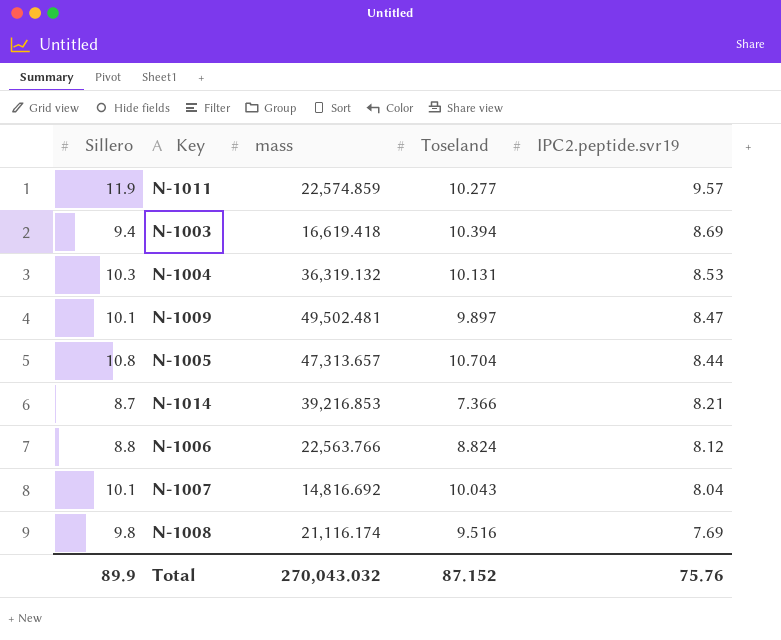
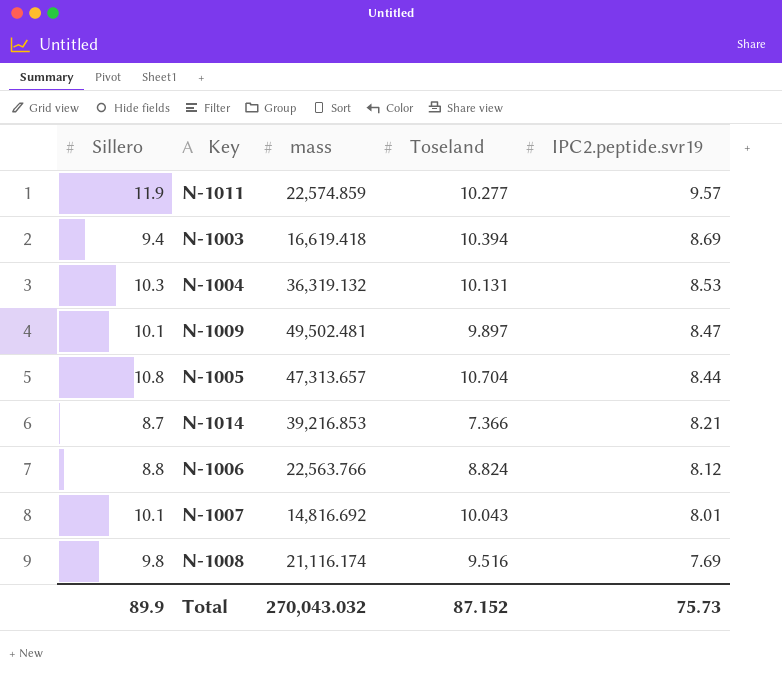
N-1007 | IPC2.peptide.svr19: 8.04 -> 8.01
Total | IPC2.peptide.svr19: 75.76 -> 75.73

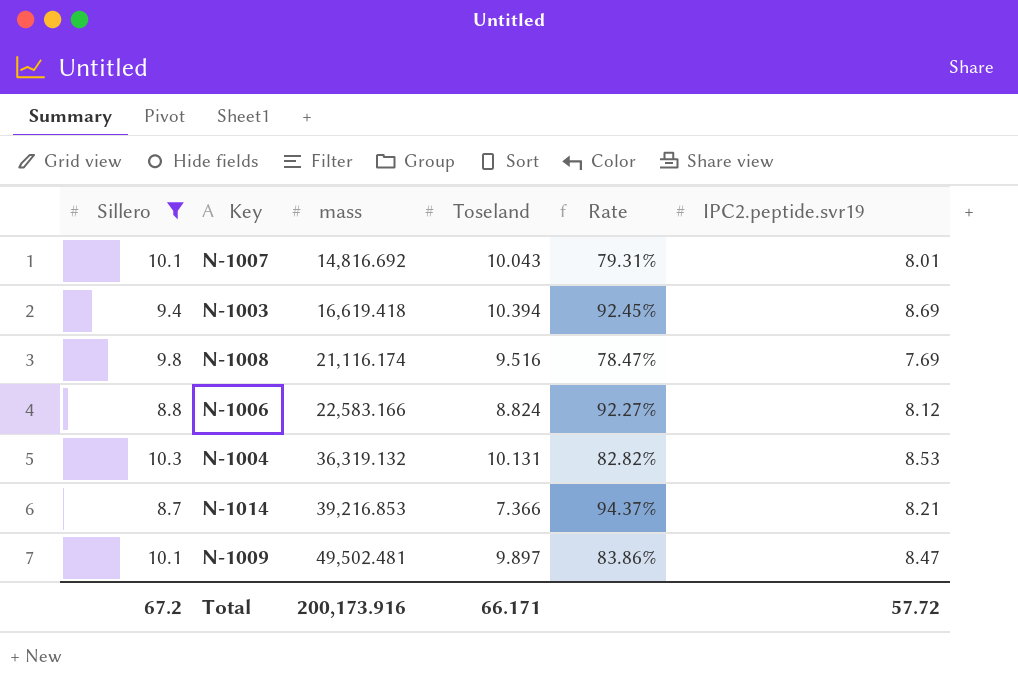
filter: none -> Sillero <= 10.3
row order: IPC2.peptide.svr19 descending -> mass ascending
column Rate | formula: none -> [IPC2.peptide.svr19] / [Sillero]
N-1006 | mass: 22,563.766 -> 22,583.166
Total | Sillero: 89.9 -> 67.2
Total | mass: 270,043.032 -> 200,173.916
Total | Toseland: 87.152 -> 66.171
Total | IPC2.peptide.svr19: 75.73 -> 57.72

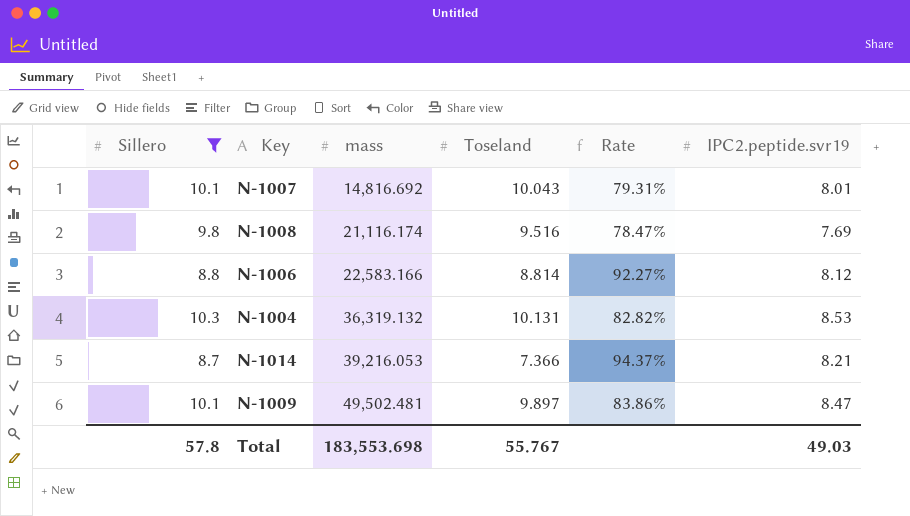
row N-1003: 9.4 | 16,619.418 | 10.394 | 92.45% | 8.69 -> none
N-1006 | Toseland: 8.824 -> 8.814
N-1014 | mass: 39,216.853 -> 39,216.053
Total | Sillero: 67.2 -> 57.8
Total | mass: 200,173.916 -> 183,553.698
Total | Toseland: 66.171 -> 55.767
Total | IPC2.peptide.svr19: 57.72 -> 49.03

